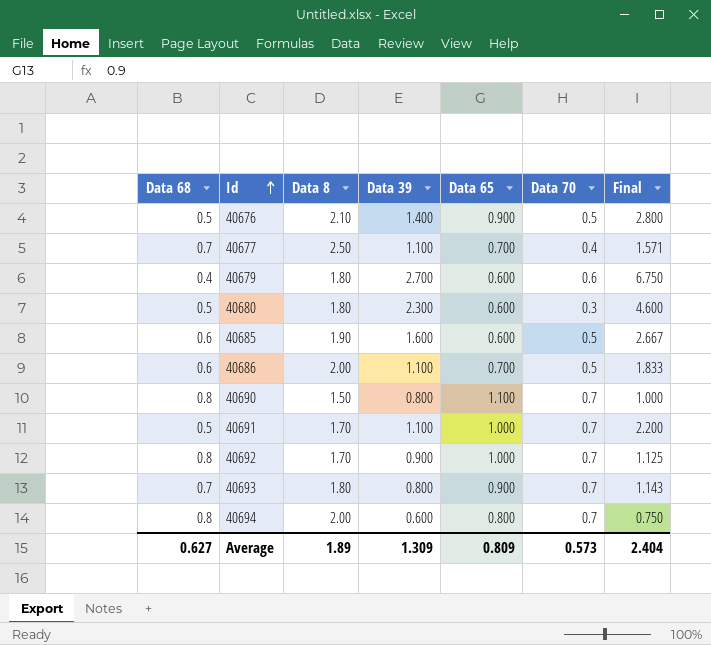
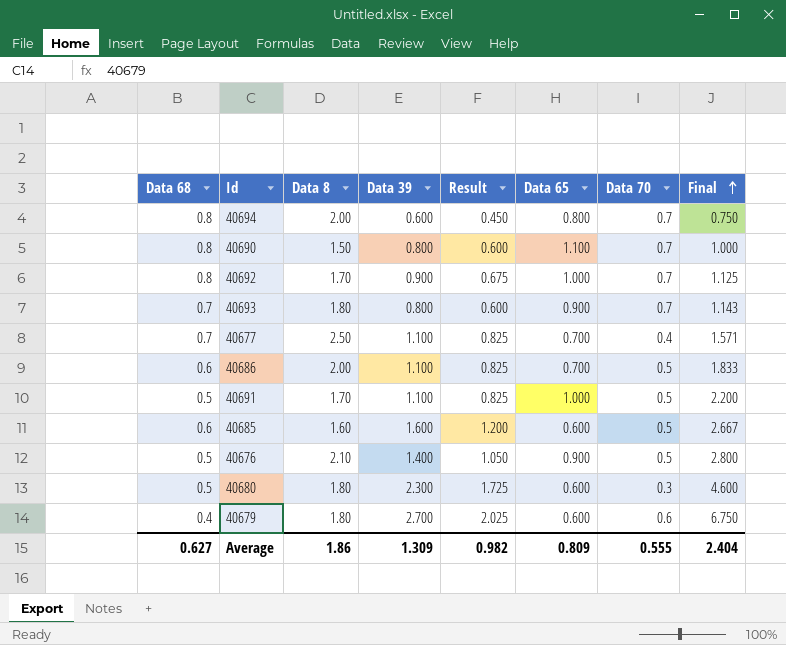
row order: Id ascending -> Final ascending
column Result | formula: none -> [Data 39] * 0.75
40691 | Data 70: 0.7 -> 0.5
40685 | Data 8: 1.90 -> 1.60
Average | Data 8: 1.89 -> 1.86
Average | Data 70: 0.573 -> 0.555

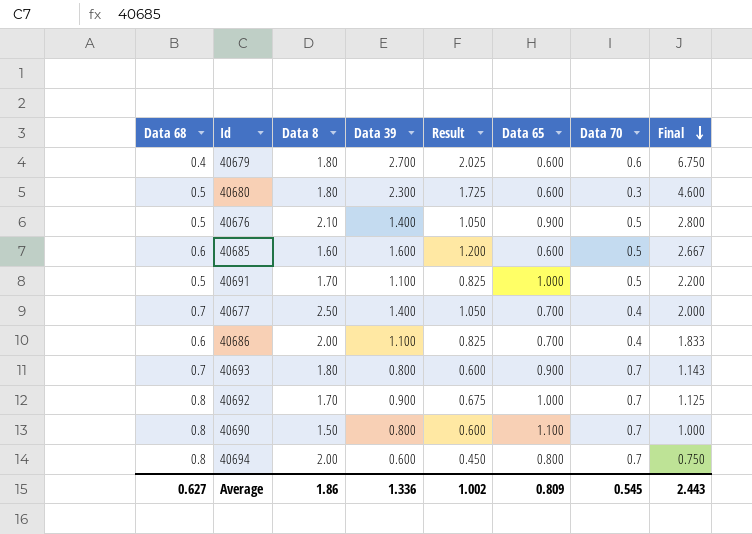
row order: Final ascending -> Final descending
40677 | Data 39: 1.100 -> 1.400
40677 | Result: 0.825 -> 1.050
40677 | Final: 1.571 -> 2.000
40686 | Data 70: 0.5 -> 0.4
Average | Data 39: 1.309 -> 1.336
Average | Result: 0.982 -> 1.002
Average | Data 70: 0.555 -> 0.545
Average | Final: 2.404 -> 2.443

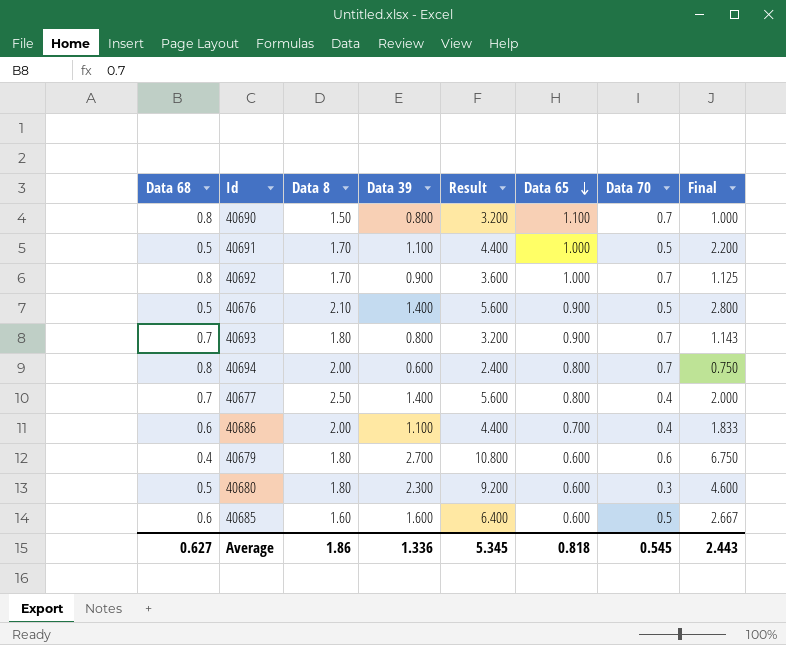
row order: Final descending -> Data 65 descending
column Result | formula: [Data 39] * 0.75 -> [Data 39] * 4
40677 | Data 65: 0.700 -> 0.800
Average | Result: 1.002 -> 5.345
Average | Data 65: 0.809 -> 0.818

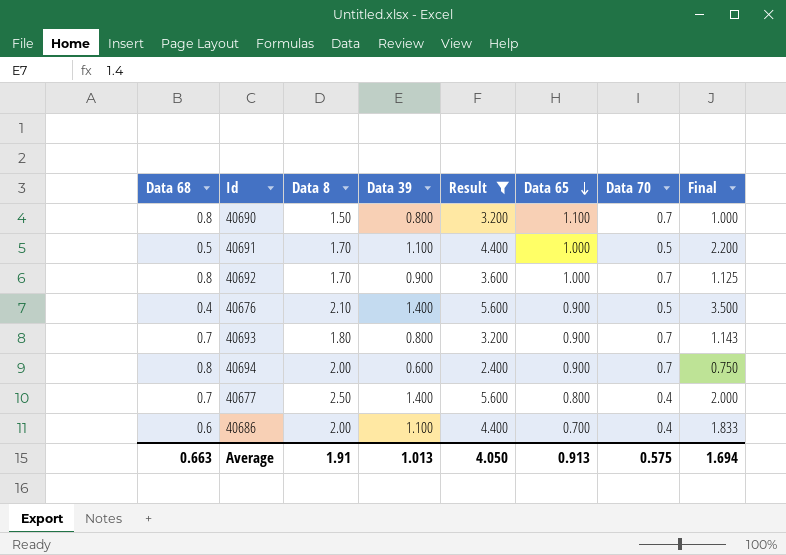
filter: none -> Result <= 5.600
40676 | Data 68: 0.5 -> 0.4
40676 | Final: 2.800 -> 3.500
40694 | Data 65: 0.800 -> 0.900
Average | Data 68: 0.627 -> 0.663
Average | Data 8: 1.86 -> 1.91
Average | Data 39: 1.336 -> 1.013
Average | Result: 5.345 -> 4.050
Average | Data 65: 0.818 -> 0.913
Average | Data 70: 0.545 -> 0.575
Average | Final: 2.443 -> 1.694

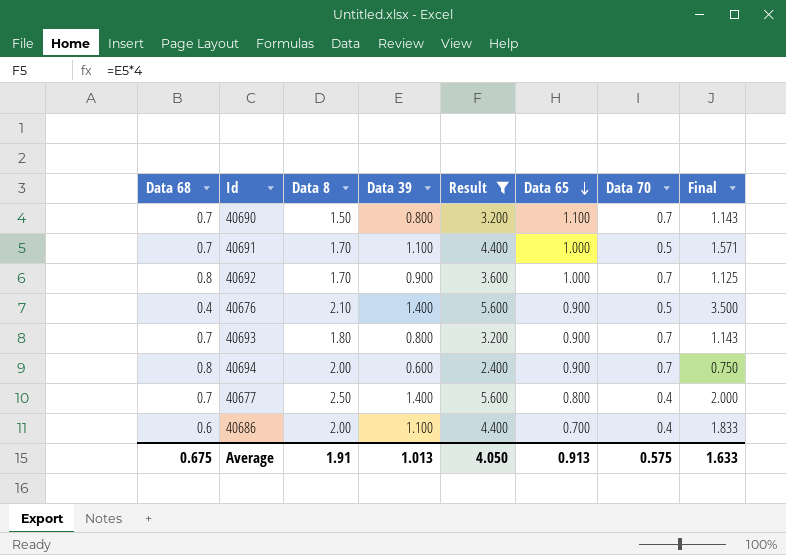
40690 | Data 68: 0.8 -> 0.7
40690 | Final: 1.000 -> 1.143
40691 | Data 68: 0.5 -> 0.7
40691 | Final: 2.200 -> 1.571
Average | Data 68: 0.663 -> 0.675
Average | Final: 1.694 -> 1.633

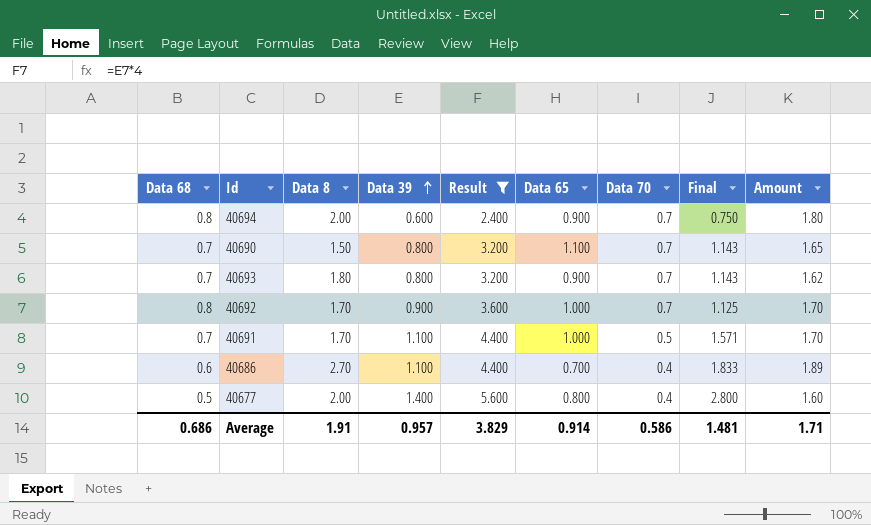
row order: Data 65 descending -> Data 39 ascending
column Amount | formula: none -> [Data 8] * [Data 65]
row 40676: 0.4 | 2.10 | 1.400 | 5.600 | 0.900 | 0.5 | 3.500 -> none
40686 | Data 8: 2.00 -> 2.70
40677 | Data 68: 0.7 -> 0.5
40677 | Data 8: 2.50 -> 2.00
40677 | Final: 2.000 -> 2.800
Average | Data 68: 0.675 -> 0.686
Average | Data 39: 1.013 -> 0.957
Average | Result: 4.050 -> 3.829
Average | Data 65: 0.913 -> 0.914
Average | Data 70: 0.575 -> 0.586
Average | Final: 1.633 -> 1.481

